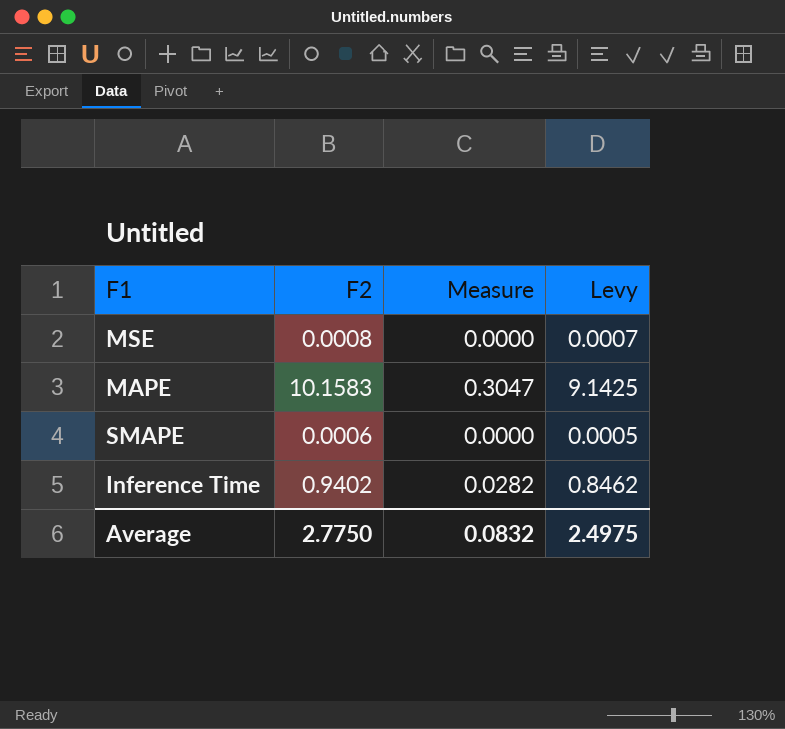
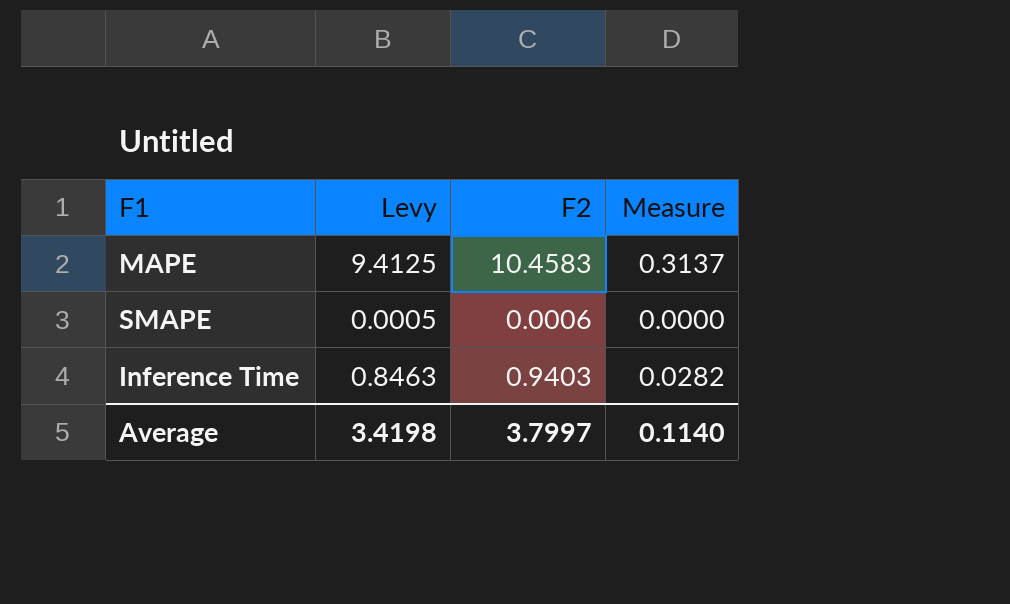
column Levy | position: 4 -> 2
row MSE: 0.0008 | 0.0000 | 0.0007 -> none
MAPE | Levy: 9.1425 -> 9.4125
MAPE | F2: 10.1583 -> 10.4583
MAPE | Measure: 0.3047 -> 0.3137
Inference Time | Levy: 0.8462 -> 0.8463
Inference Time | F2: 0.9402 -> 0.9403
Average | Levy: 2.4975 -> 3.4198
Average | F2: 2.7750 -> 3.7997
Average | Measure: 0.0832 -> 0.1140

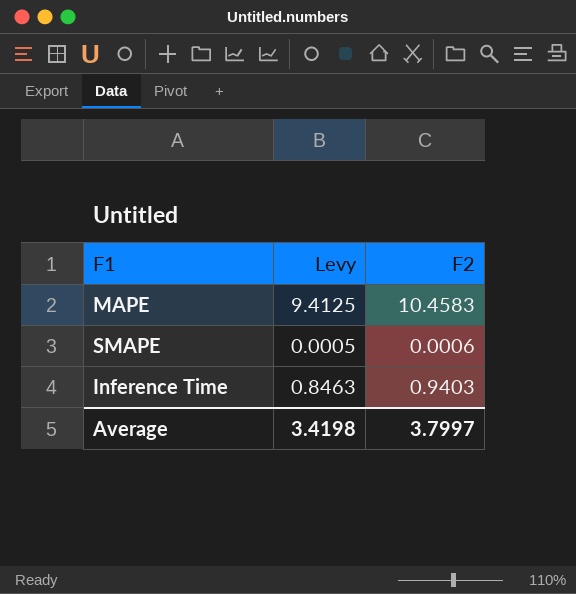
column Measure | formula: [F2] * 0.03 -> none

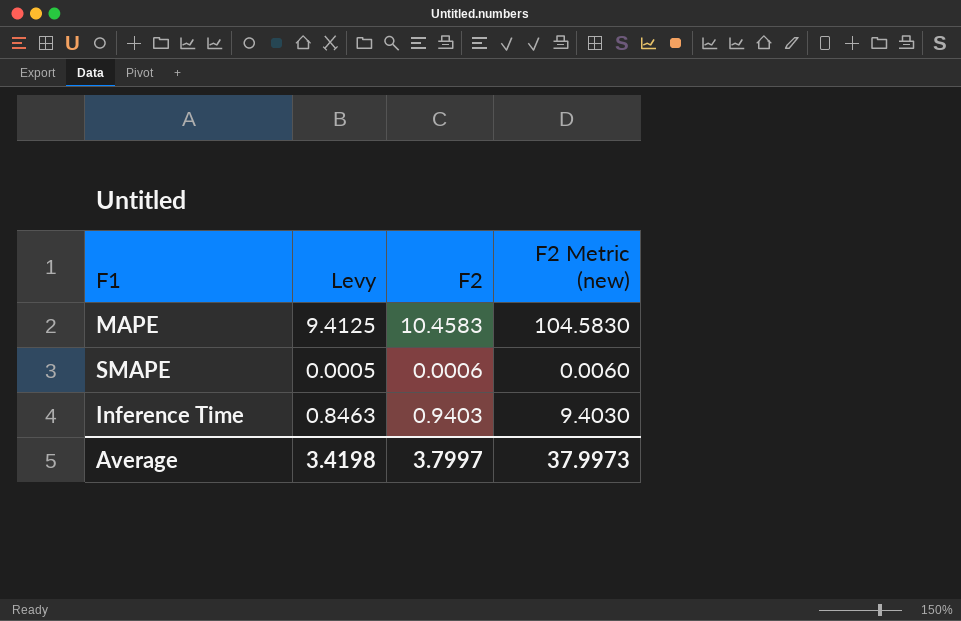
column F2 Metric (new) | formula: none -> [F2] * 10

